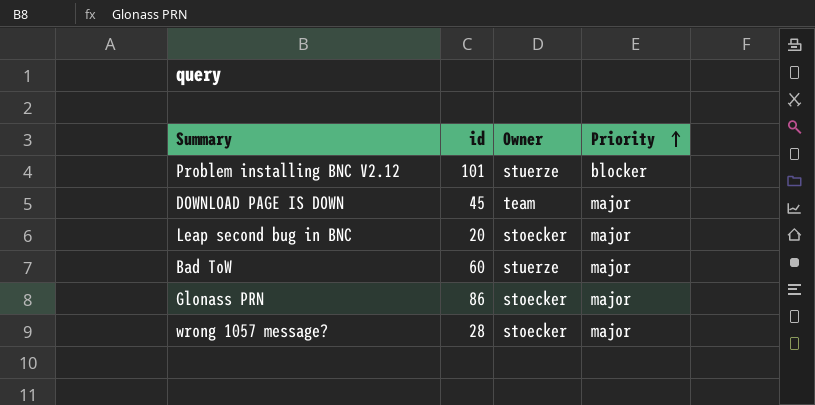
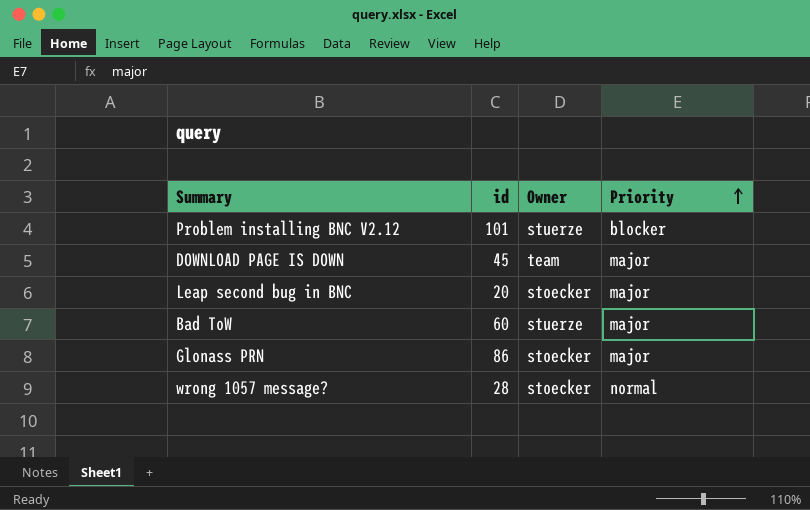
wrong 1057 message? | Priority: major -> normal

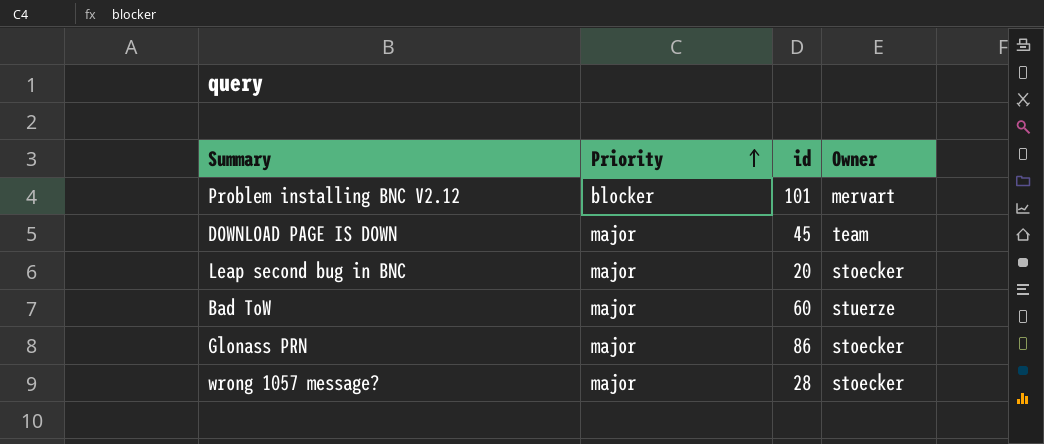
column Priority | position: 4 -> 2
Problem installing BNC V2.12 | Owner: stuerze -> mervart
wrong 1057 message? | Priority: normal -> major

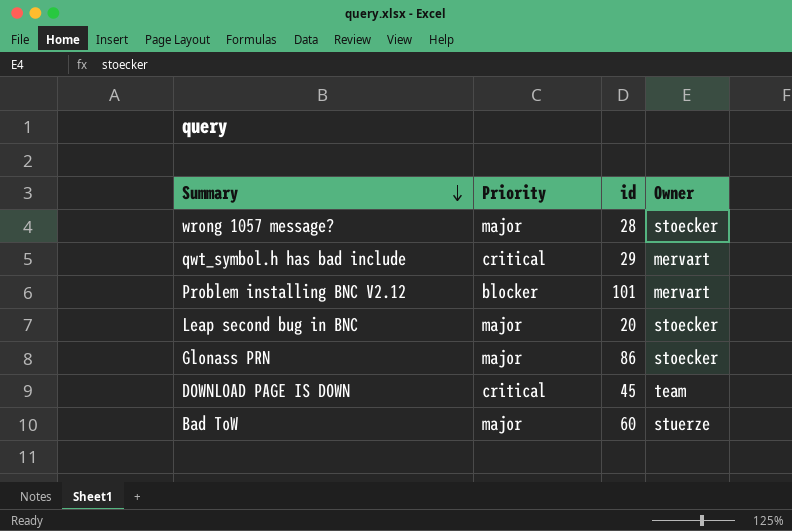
row order: Priority ascending -> Summary descending
row qwt_symbol.h has bad include: none -> critical | 29 | mervart
DOWNLOAD PAGE IS DOWN | Priority: major -> critical

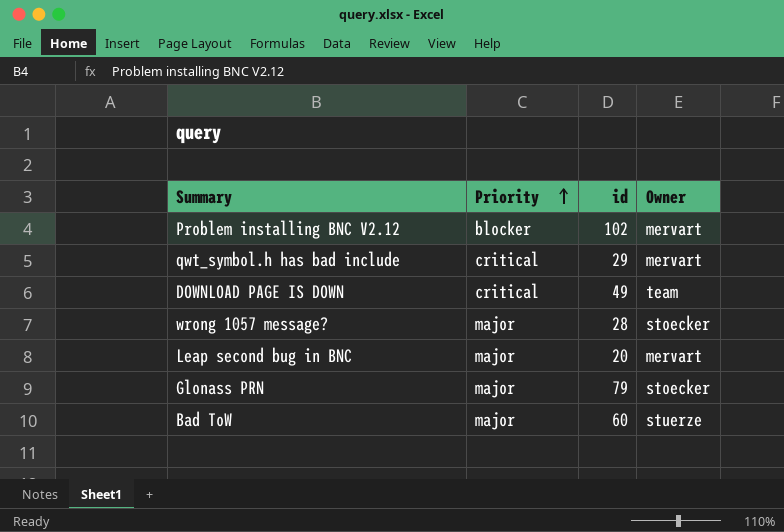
row order: Summary descending -> Priority ascending
Problem installing BNC V2.12 | id: 101 -> 102
DOWNLOAD PAGE IS DOWN | id: 45 -> 49
Leap second bug in BNC | Owner: stoecker -> mervart
Glonass PRN | id: 86 -> 79

